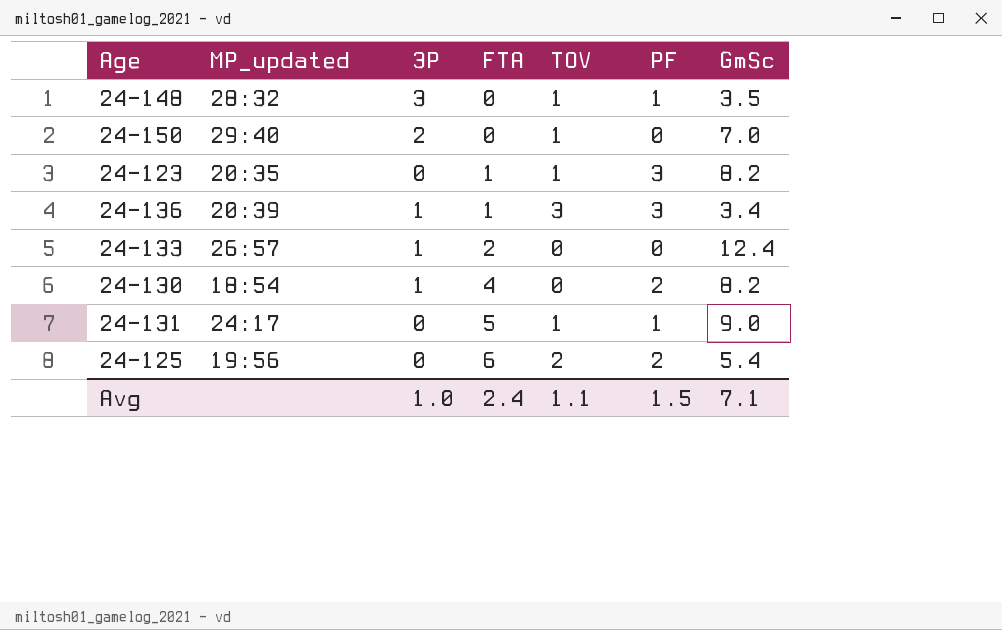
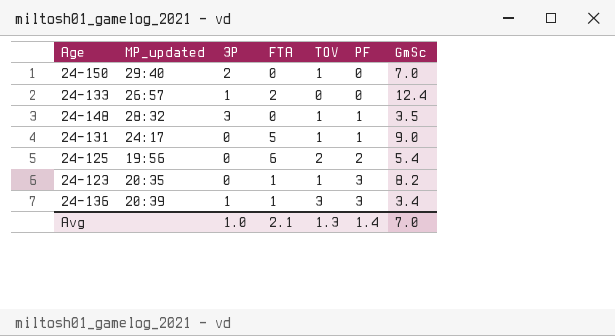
row order: FTA ascending -> PF ascending
row 24-130: 18:54 | 1 | 4 | 0 | 2 | 8.2 -> none
Avg | FTA: 2.4 -> 2.1
Avg | TOV: 1.1 -> 1.3
Avg | PF: 1.5 -> 1.4
Avg | GmSc: 7.1 -> 7.0

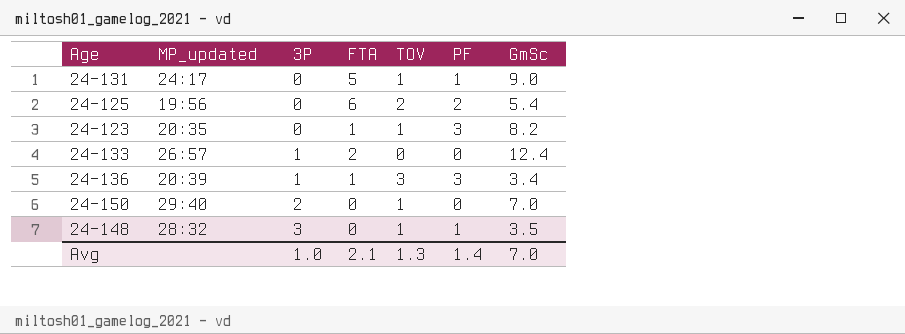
row order: PF ascending -> 3P ascending

